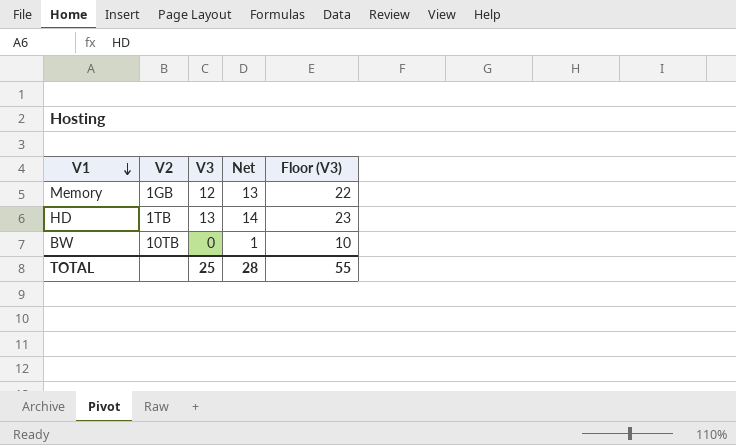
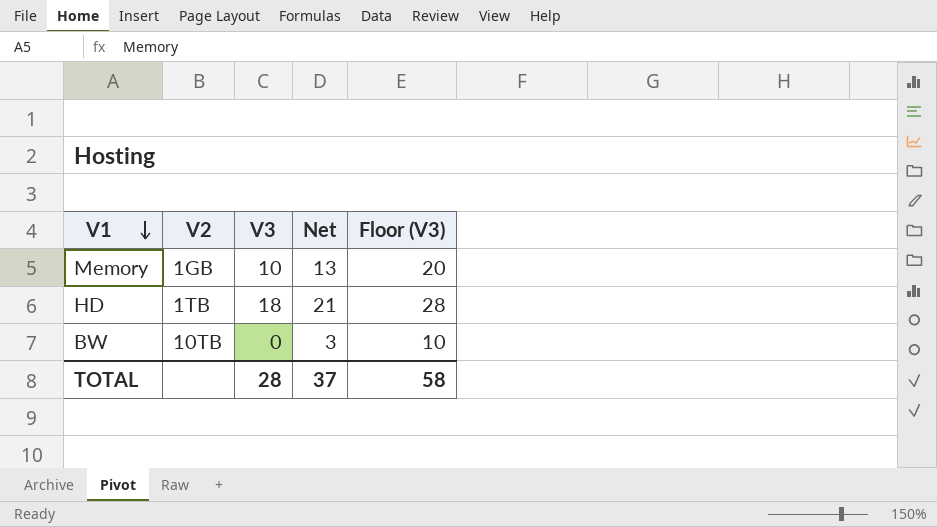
column Net | formula: [V3] + 1 -> [V3] + 3
Memory | V3: 12 -> 10
Memory | Floor (V3): 22 -> 20
HD | V3: 13 -> 18
HD | Floor (V3): 23 -> 28
TOTAL | V3: 25 -> 28
TOTAL | Net: 28 -> 37
TOTAL | Floor (V3): 55 -> 58

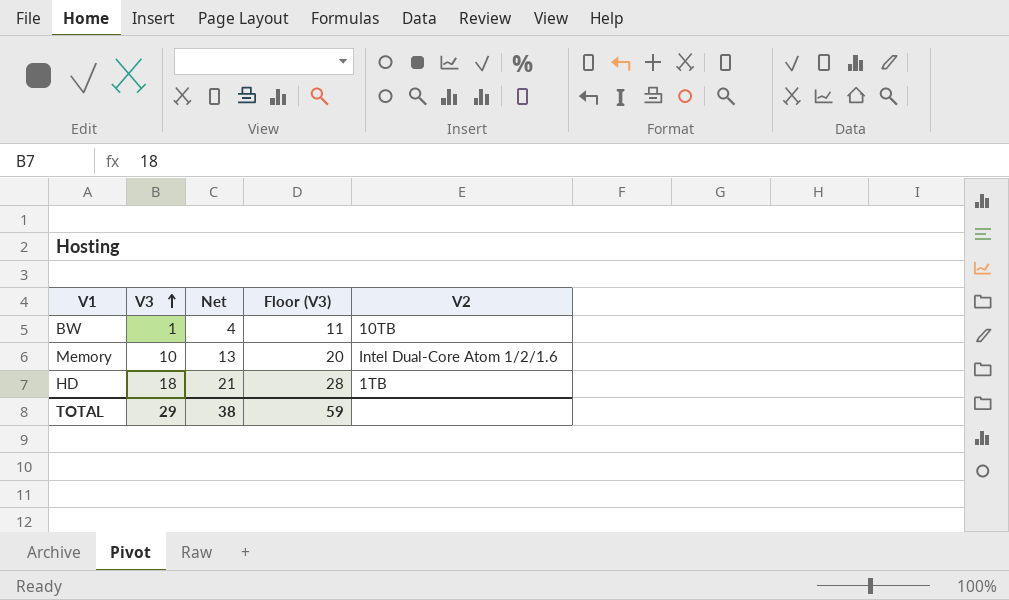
row order: V1 descending -> V3 ascending
column V2 | position: 2 -> 5
BW | V3: 0 -> 1
BW | Net: 3 -> 4
BW | Floor (V3): 10 -> 11
Memory | V2: 1GB -> Intel Dual-Core Atom 1/2/1.6
TOTAL | V3: 28 -> 29
TOTAL | Net: 37 -> 38
TOTAL | Floor (V3): 58 -> 59

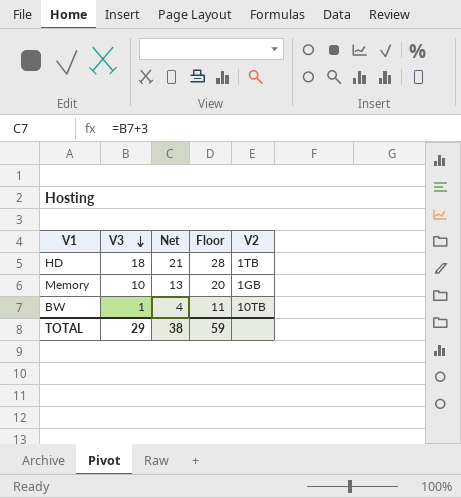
row order: V3 ascending -> V3 descending
column name: Floor (V3) -> Floor
Memory | V2: Intel Dual-Core Atom 1/2/1.6 -> 1GB

